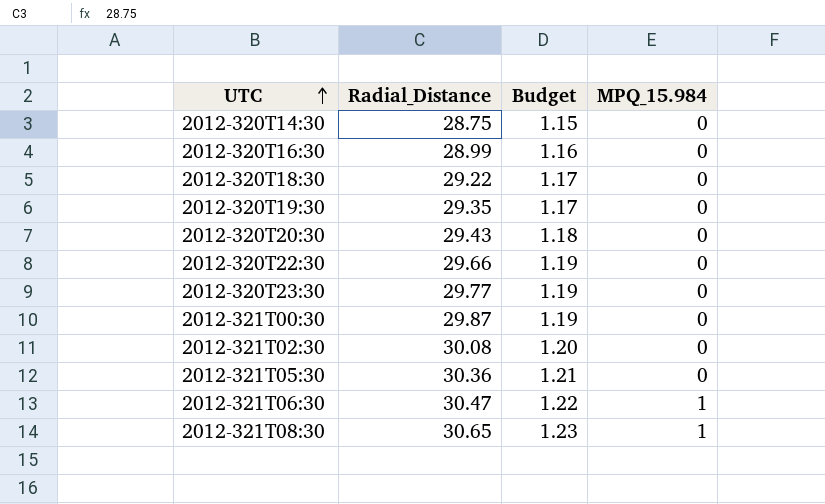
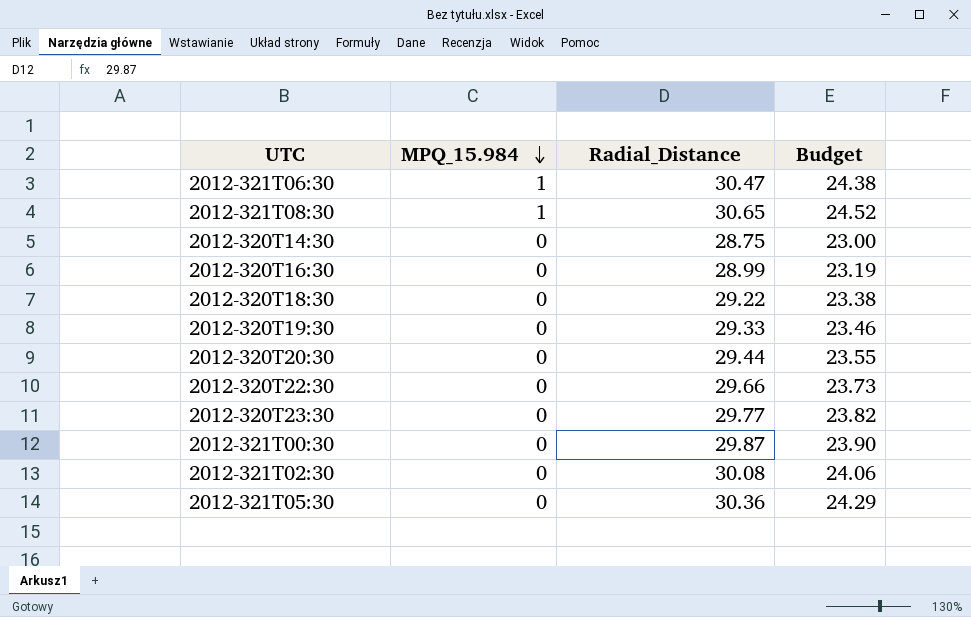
row order: UTC ascending -> MPQ_15.984 descending
column MPQ_15.984 | position: 4 -> 2
column Budget | formula: [Radial_Distance] * 0.04 -> [Radial_Distance] * 0.8
2012-320T19:30 | Radial_Distance: 29.35 -> 29.33
2012-320T20:30 | Radial_Distance: 29.43 -> 29.44

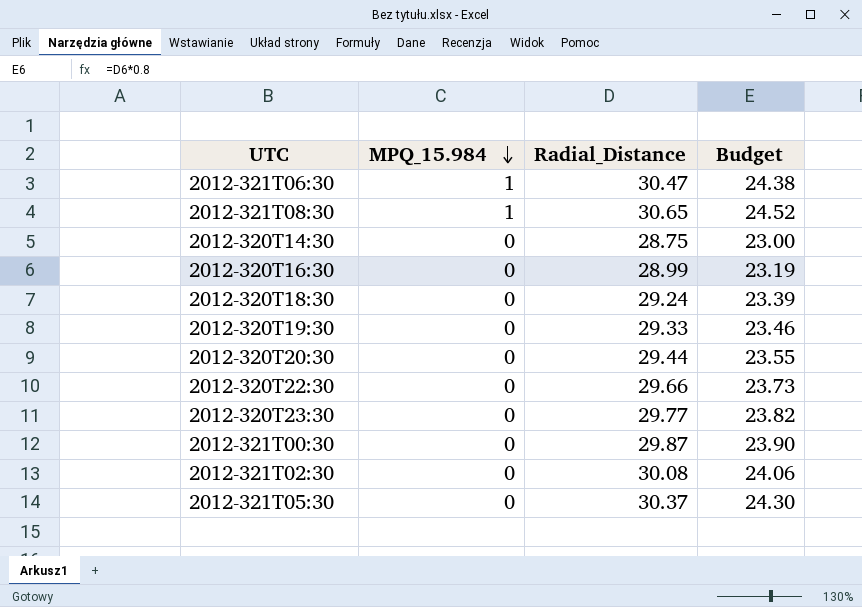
2012-320T18:30 | Radial_Distance: 29.22 -> 29.24
2012-320T18:30 | Budget: 23.38 -> 23.39
2012-321T05:30 | Radial_Distance: 30.36 -> 30.37
2012-321T05:30 | Budget: 24.29 -> 24.30

